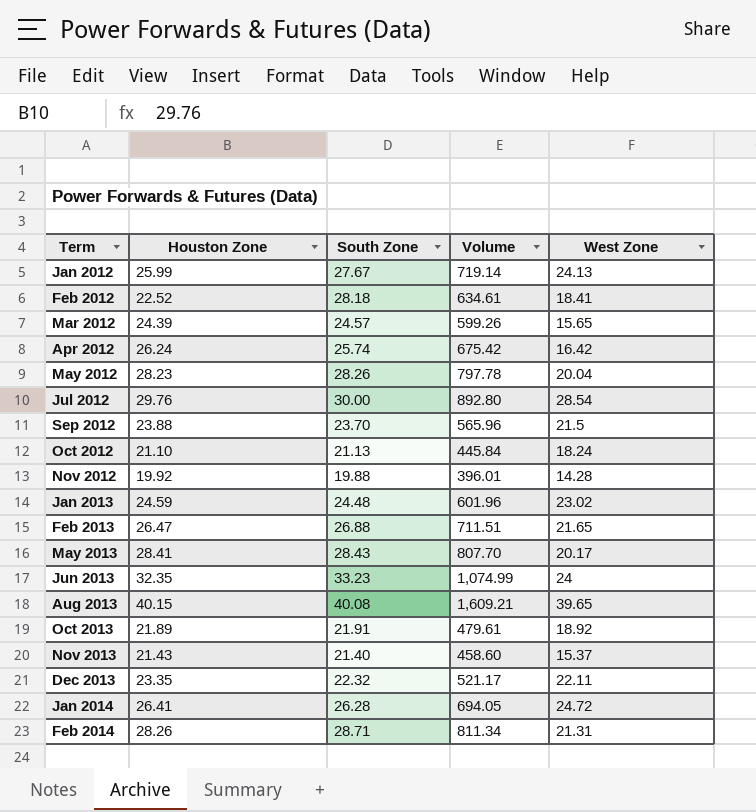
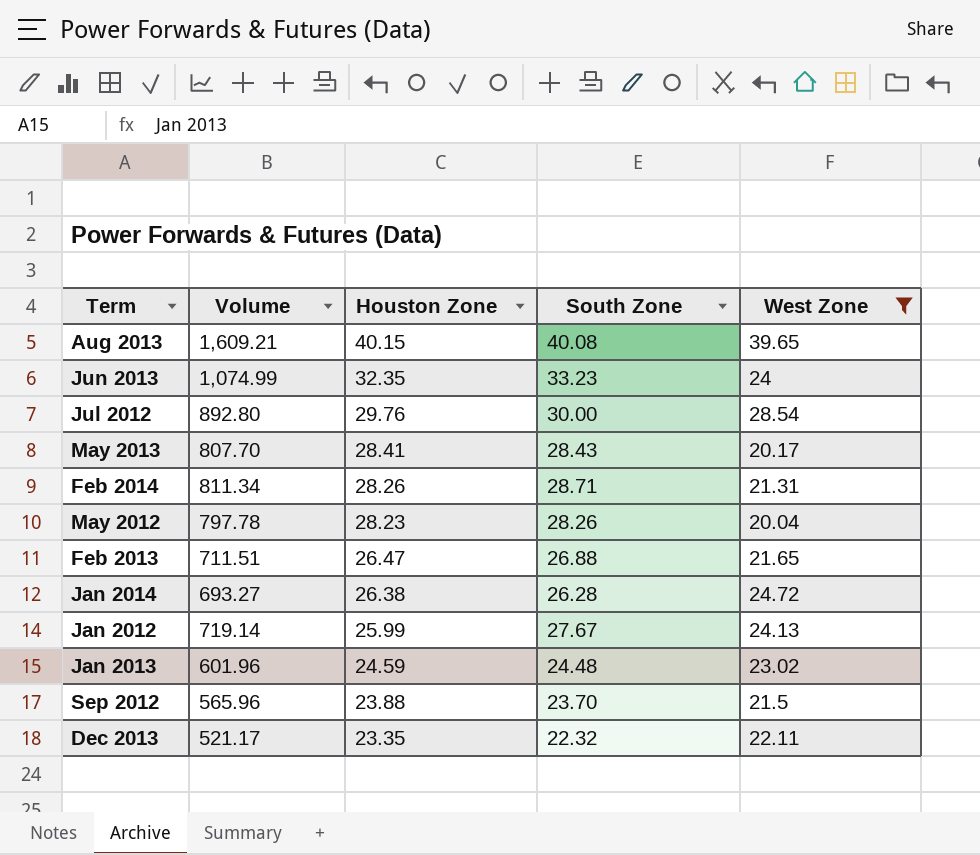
filter: none -> West Zone >= 20.04
row order: Term ascending -> Houston Zone descending
column Volume | position: 4 -> 2
Jan 2014 | Volume: 694.05 -> 693.27
Jan 2014 | Houston Zone: 26.41 -> 26.38

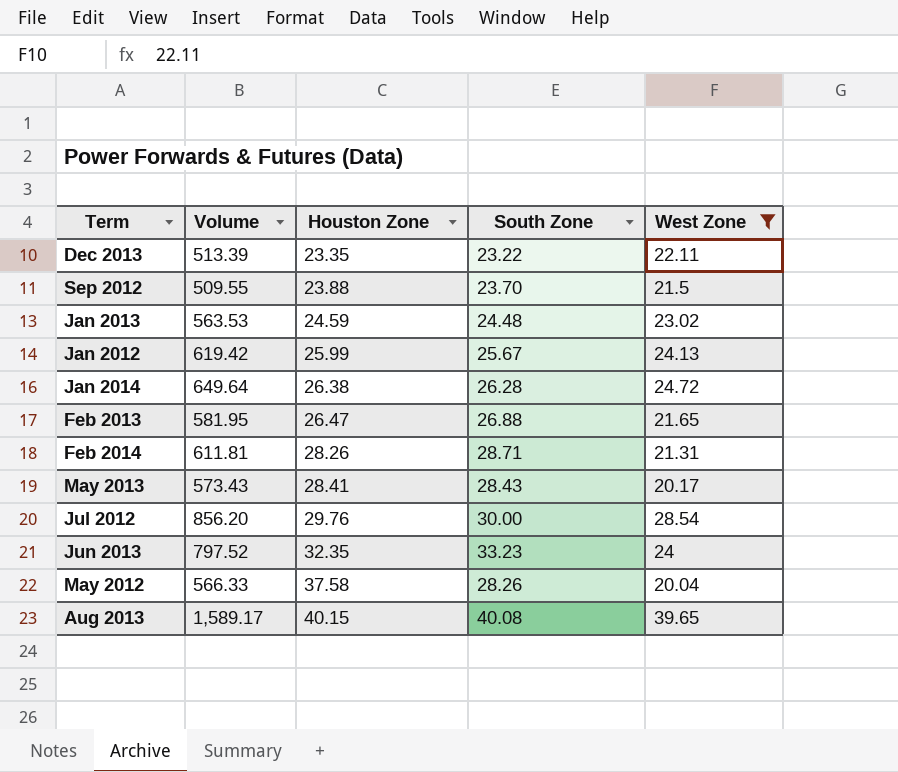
row order: Houston Zone descending -> Houston Zone ascending
column Volume | formula: [Houston Zone] * [South Zone] -> [South Zone] * [West Zone]
Dec 2013 | South Zone: 22.32 -> 23.22
Jan 2012 | South Zone: 27.67 -> 25.67
May 2012 | Houston Zone: 28.23 -> 37.58

